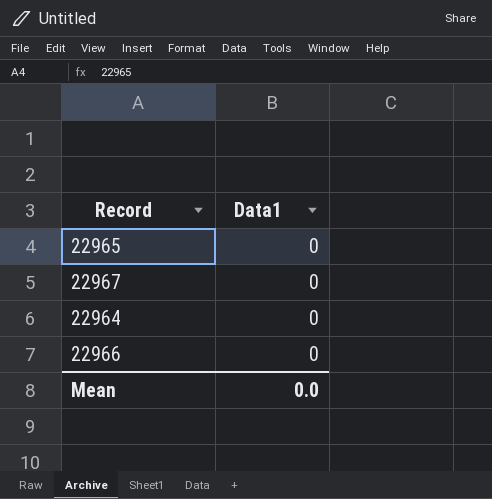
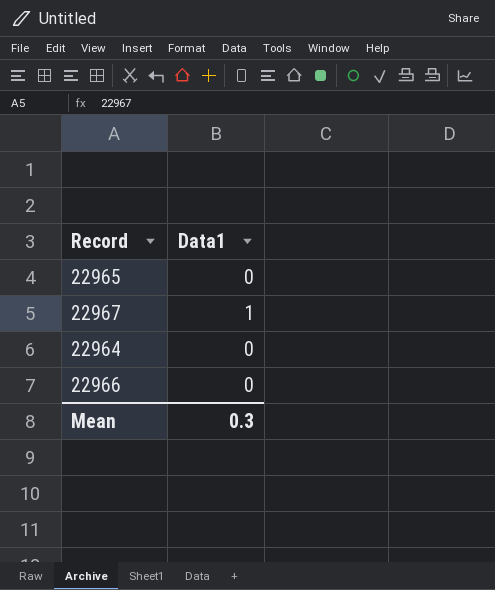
22967 | Data1: 0 -> 1
Mean | Data1: 0.0 -> 0.3

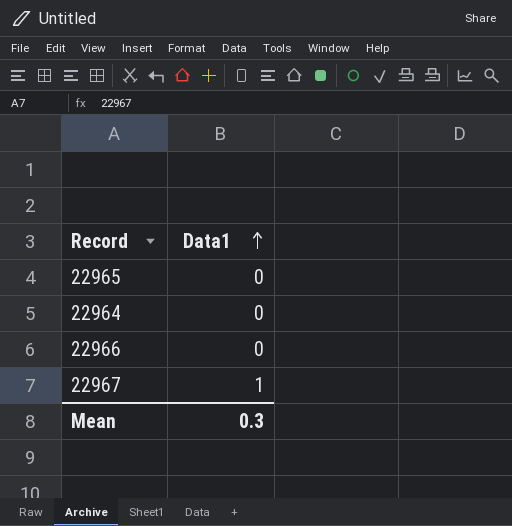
row order: none -> Data1 ascending

